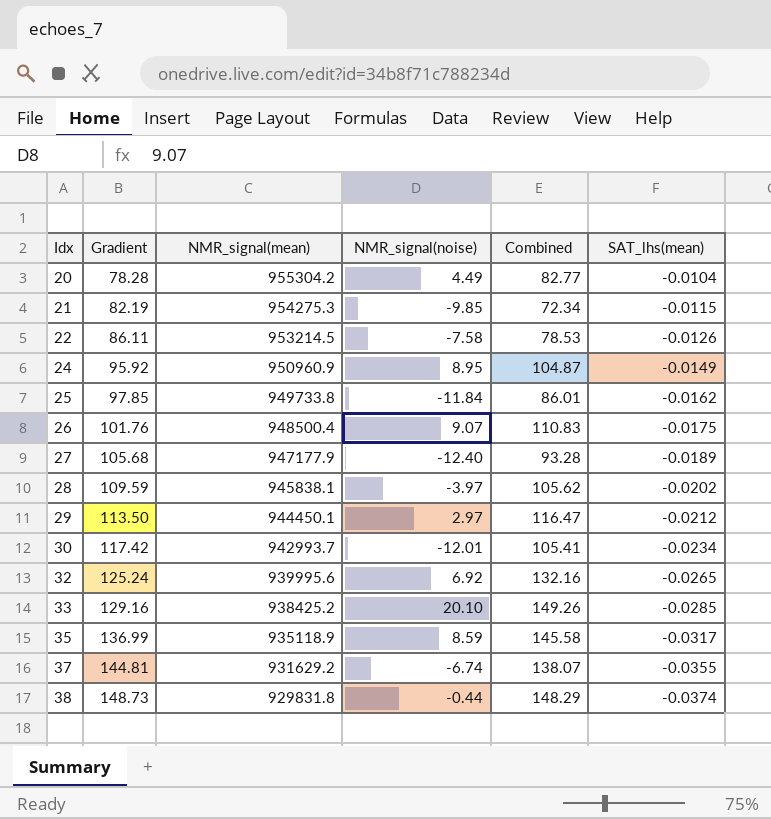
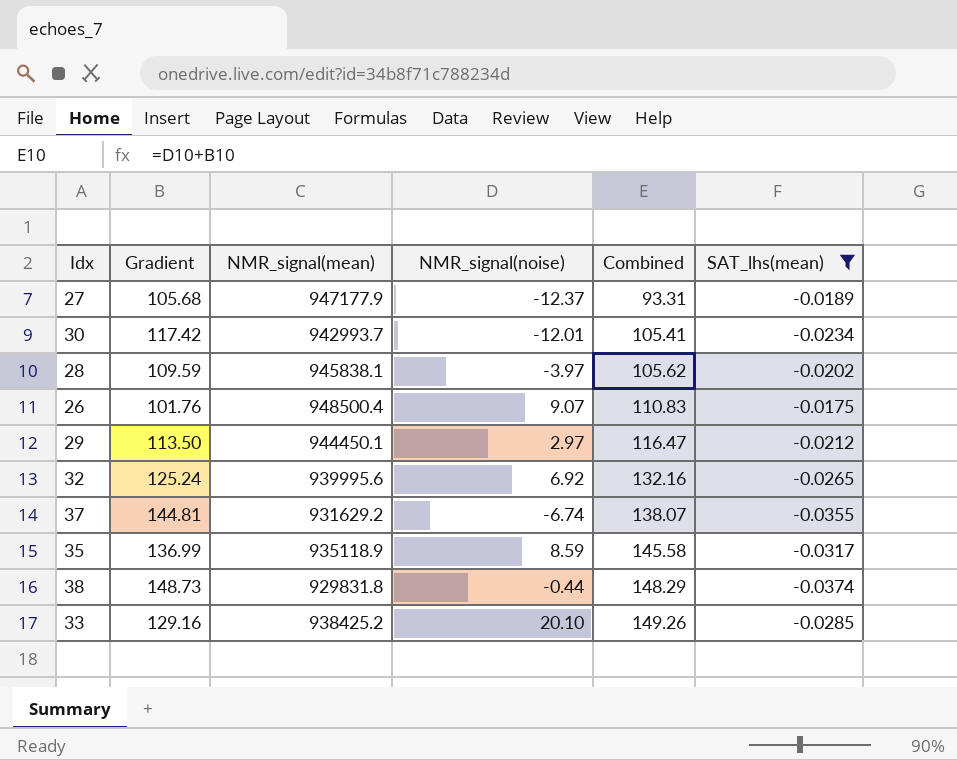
filter: none -> SAT_lhs(mean) <= -0.0175
row order: Idx ascending -> Combined ascending
27 | NMR_signal(noise): -12.40 -> -12.37
27 | Combined: 93.28 -> 93.31

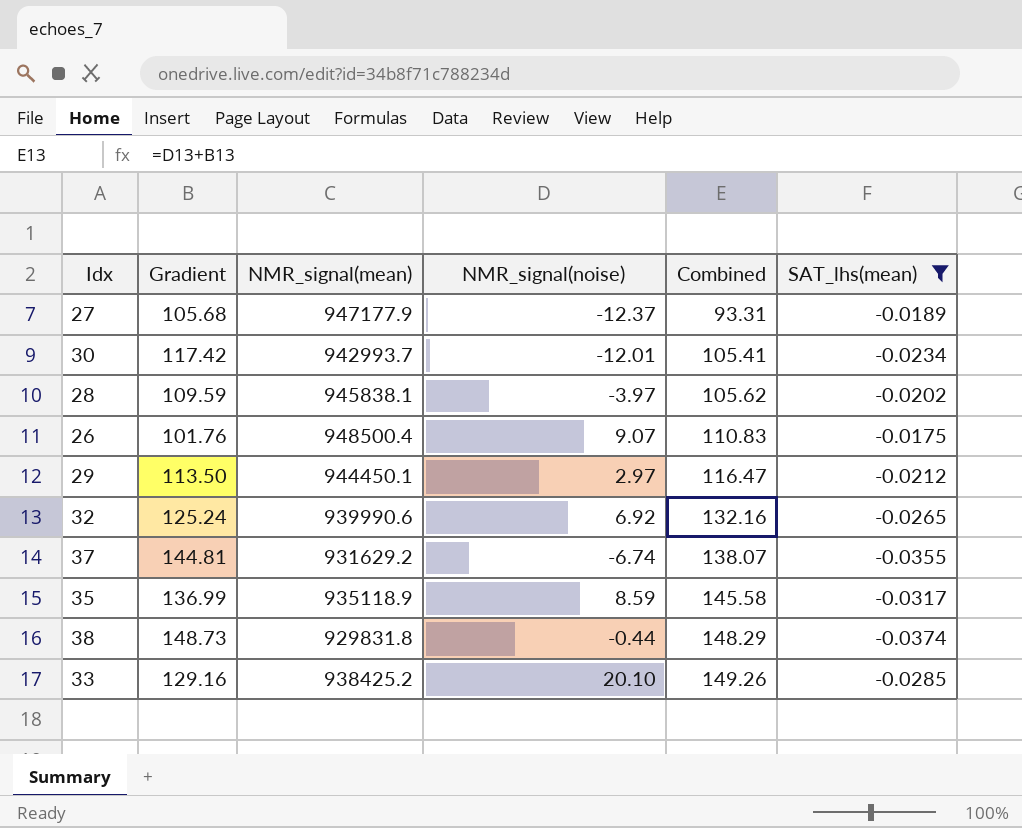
32 | NMR_signal(mean): 939995.6 -> 939990.6

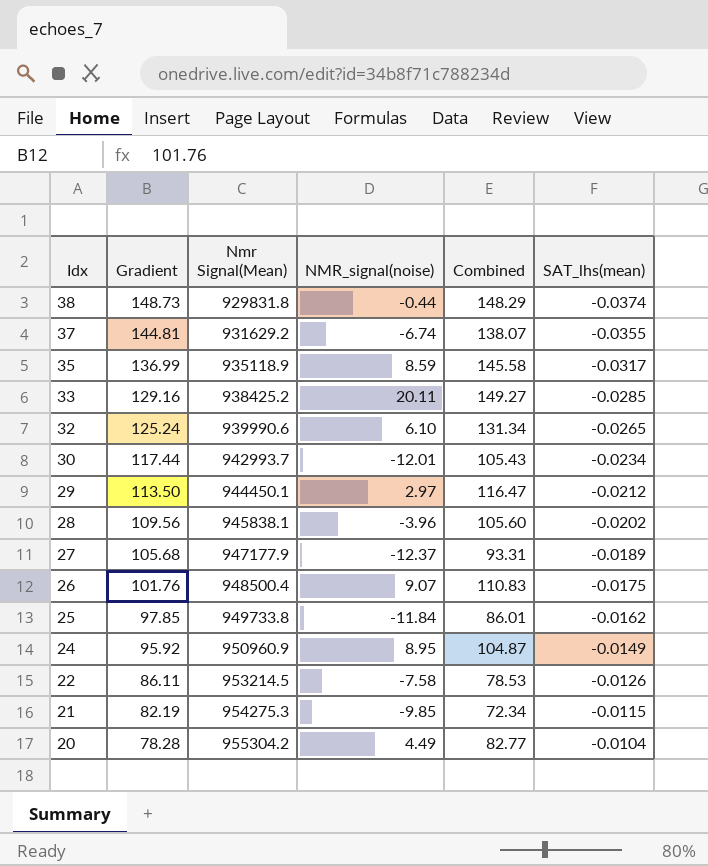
filter: SAT_lhs(mean) <= -0.0175 -> none
row order: Combined ascending -> Idx descending
column name: NMR_signal(mean) -> Nmr Signal(Mean)
33 | NMR_signal(noise): 20.10 -> 20.11
33 | Combined: 149.26 -> 149.27
32 | NMR_signal(noise): 6.92 -> 6.10
32 | Combined: 132.16 -> 131.34
30 | Gradient: 117.42 -> 117.44
30 | Combined: 105.41 -> 105.43
28 | Gradient: 109.59 -> 109.56
28 | NMR_signal(noise): -3.97 -> -3.96
28 | Combined: 105.62 -> 105.60

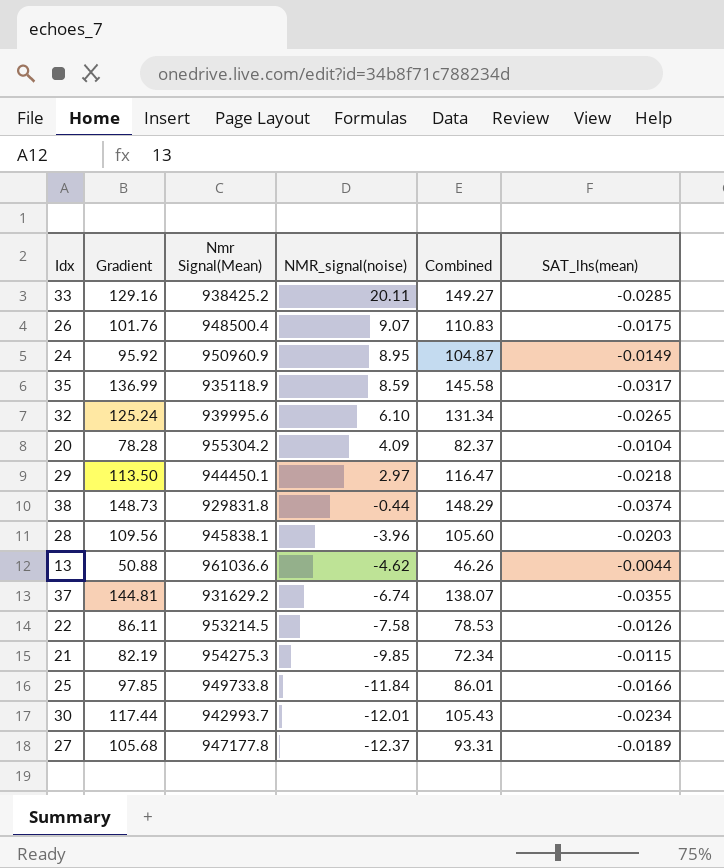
row order: Idx descending -> NMR_signal(noise) descending
32 | Nmr Signal(Mean): 939990.6 -> 939995.6
20 | NMR_signal(noise): 4.49 -> 4.09
20 | Combined: 82.77 -> 82.37
29 | SAT_lhs(mean): -0.0212 -> -0.0218
28 | SAT_lhs(mean): -0.0202 -> -0.0203
row 13: none -> 50.88 | 961036.6 | -4.62 | 46.26 | -0.0044
25 | SAT_lhs(mean): -0.0162 -> -0.0166
27 | Nmr Signal(Mean): 947177.9 -> 947177.8

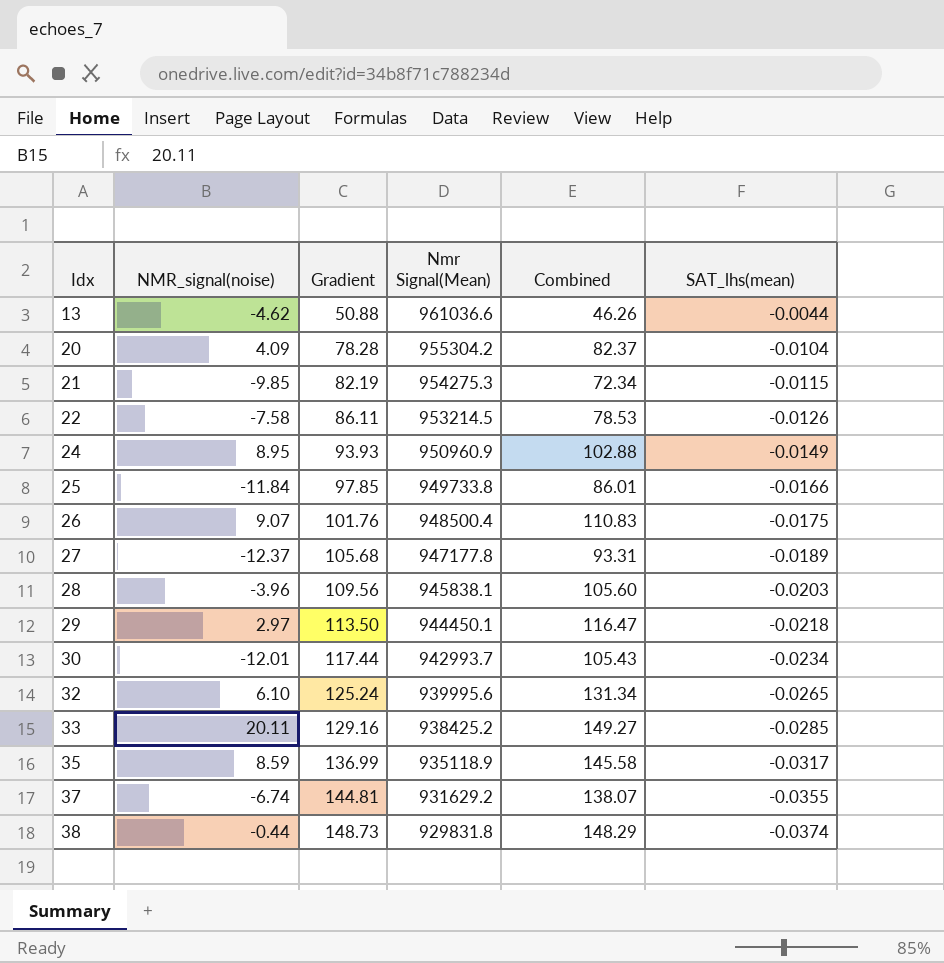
row order: NMR_signal(noise) descending -> Idx ascending
column NMR_signal(noise) | position: 4 -> 2
24 | Gradient: 95.92 -> 93.93
24 | Combined: 104.87 -> 102.88

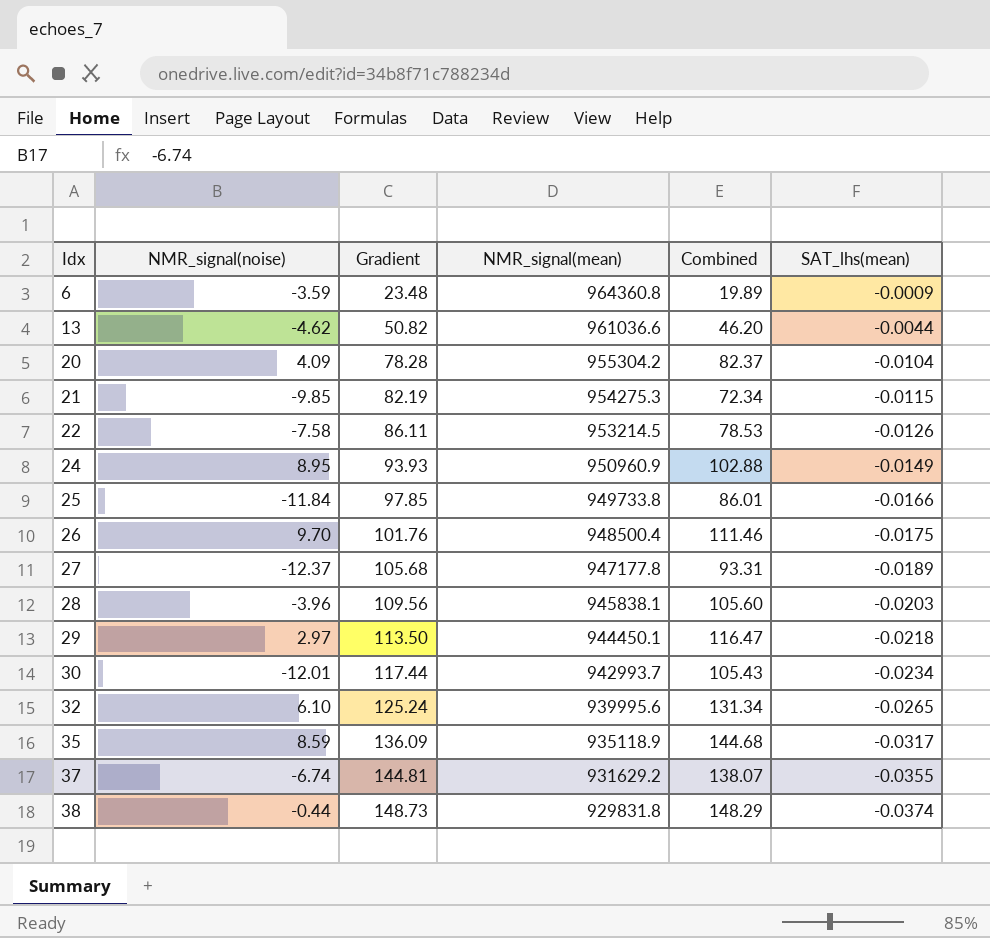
column name: Nmr Signal(Mean) -> NMR_signal(mean)
row 33: 20.11 | 129.16 | 938425.2 | 149.27 | -0.0285 -> none
row 6: none -> -3.59 | 23.48 | 964360.8 | 19.89 | -0.0009
13 | Gradient: 50.88 -> 50.82
13 | Combined: 46.26 -> 46.20
26 | NMR_signal(noise): 9.07 -> 9.70
26 | Combined: 110.83 -> 111.46
35 | Gradient: 136.99 -> 136.09
35 | Combined: 145.58 -> 144.68

